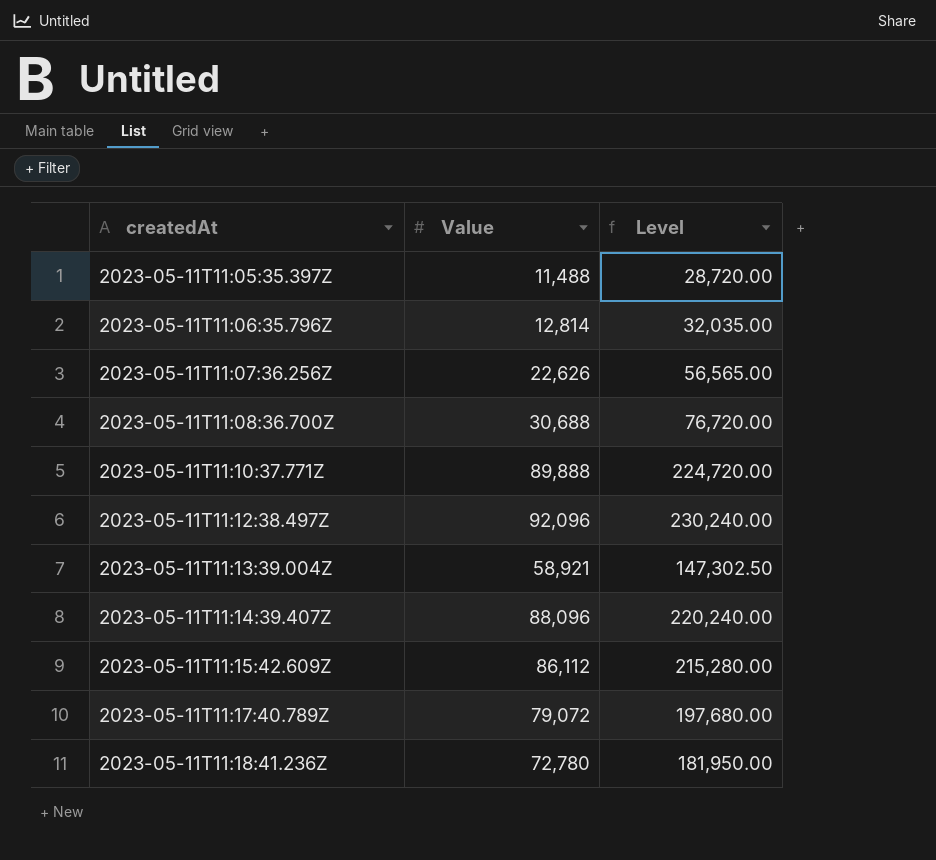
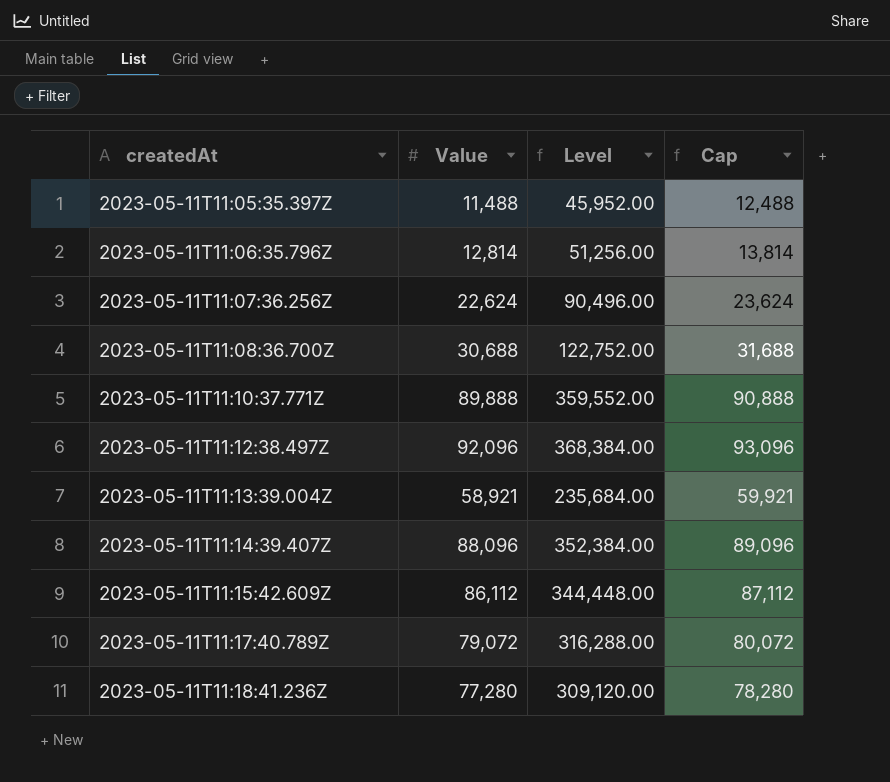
column Level | formula: [Value] * 2.5 -> [Value] * 4
column Cap | formula: none -> [Value] + 1000
2023-05-11T11:07:36.256Z | Value: 22,626 -> 22,624
2023-05-11T11:18:41.236Z | Value: 72,780 -> 77,280

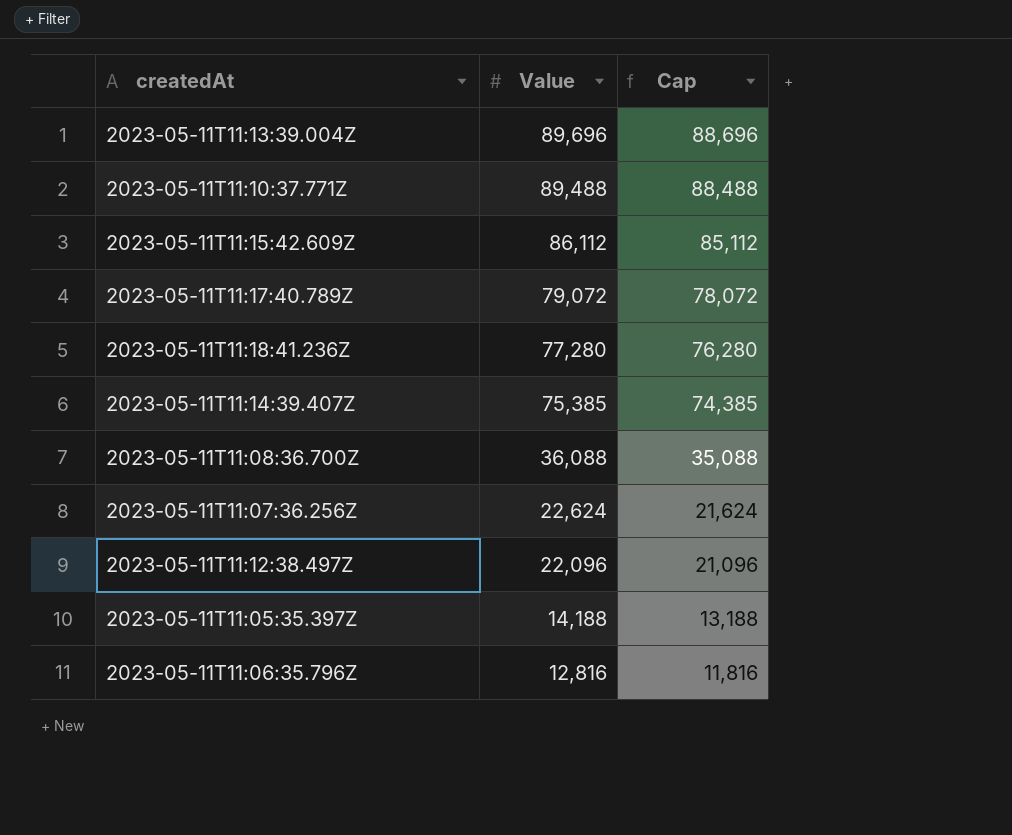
row order: createdAt ascending -> Value descending
column Level | formula: [Value] * 4 -> none
column Cap | formula: [Value] + 1000 -> [Value] - 1000
2023-05-11T11:13:39.004Z | Value: 58,921 -> 89,696
2023-05-11T11:10:37.771Z | Value: 89,888 -> 89,488
2023-05-11T11:14:39.407Z | Value: 88,096 -> 75,385
2023-05-11T11:08:36.700Z | Value: 30,688 -> 36,088
2023-05-11T11:12:38.497Z | Value: 92,096 -> 22,096
2023-05-11T11:05:35.397Z | Value: 11,488 -> 14,188
2023-05-11T11:06:35.796Z | Value: 12,814 -> 12,816

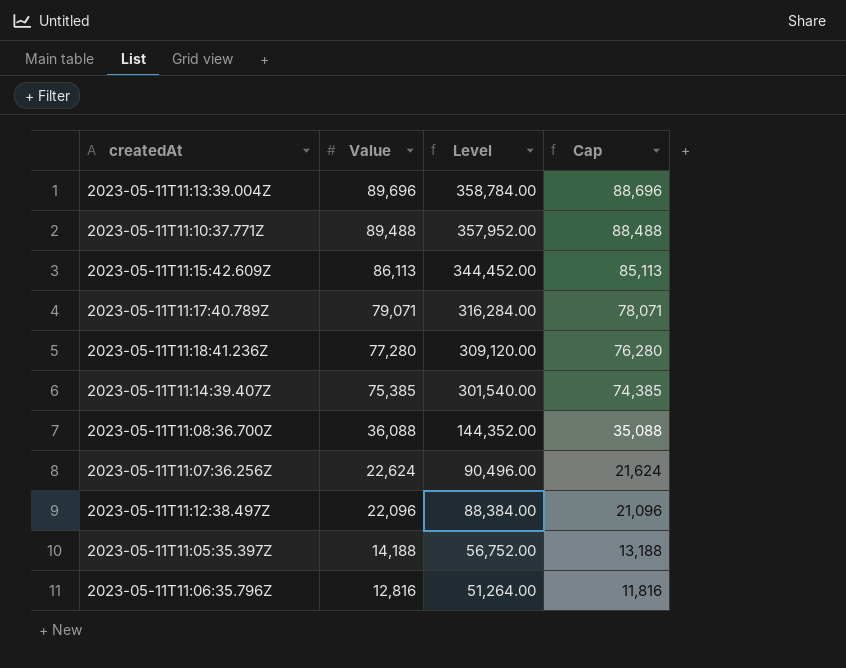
column Level | formula: none -> [Value] * 4
2023-05-11T11:15:42.609Z | Value: 86,112 -> 86,113
2023-05-11T11:15:42.609Z | Cap: 85,112 -> 85,113
2023-05-11T11:17:40.789Z | Value: 79,072 -> 79,071
2023-05-11T11:17:40.789Z | Cap: 78,072 -> 78,071

